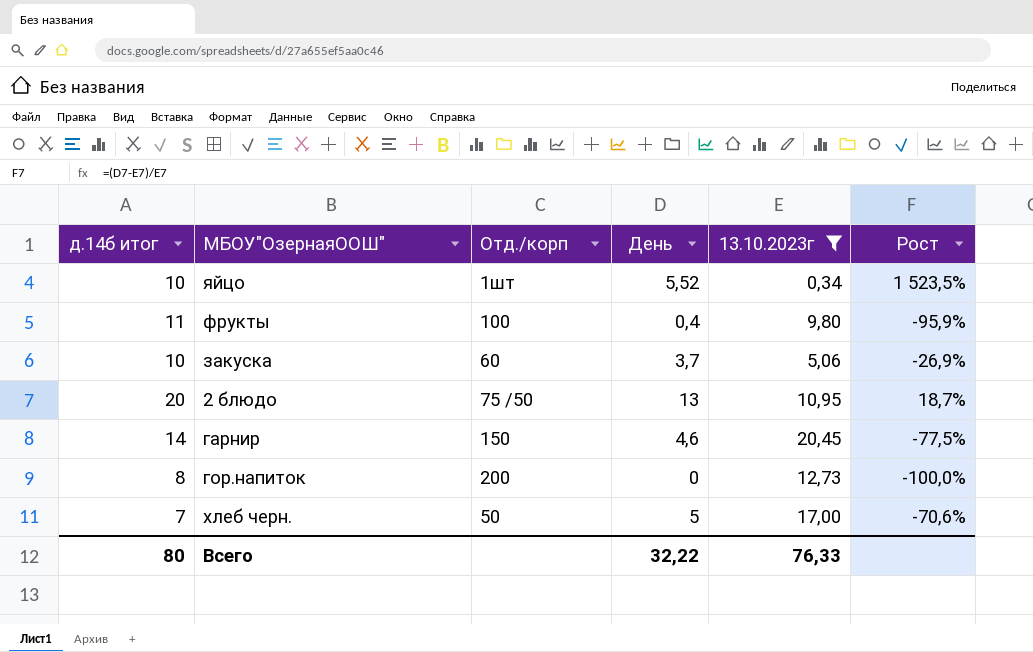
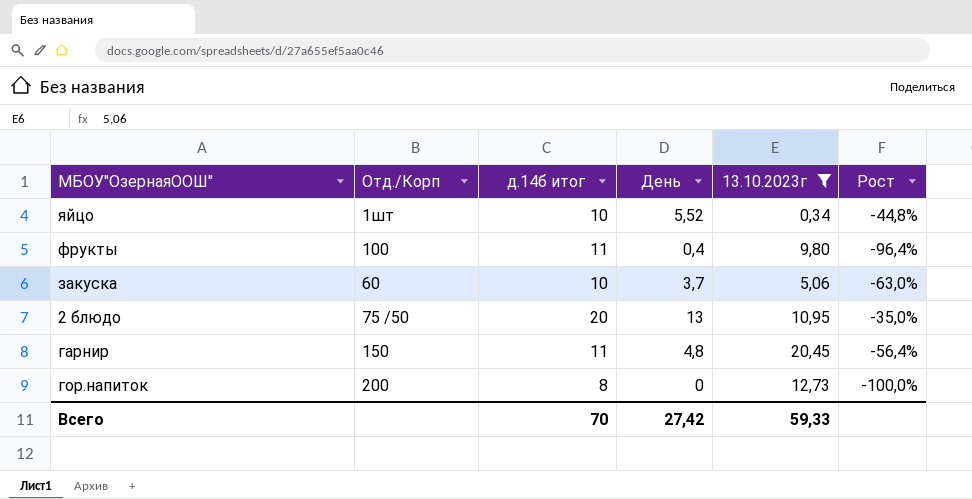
column name: Отд./корп -> Отд./Корп
column д.14б итог | position: 1 -> 3
column Рост | formula: ([День] - [13.10.2023г]) / [13.10.2023г] -> ([День] - [д.14б итог]) / [д.14б итог]
row хлеб черн.: 7 | 50 | 5 | 17,00 | -70,6% -> none
гарнир | д.14б итог: 14 -> 11
гарнир | День: 4,6 -> 4,8
Всего | д.14б итог: 80 -> 70
Всего | День: 32,22 -> 27,42
Всего | 13.10.2023г: 76,33 -> 59,33

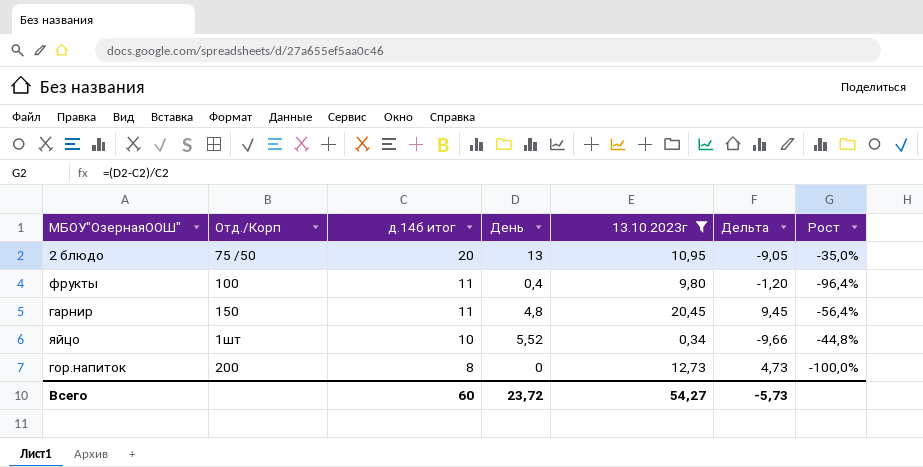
row order: none -> д.14б итог descending
column Дельта | formula: none -> [13.10.2023г] - [д.14б итог]
row закуска: 60 | 10 | 3,7 | 5,06 | -63,0% -> none
Всего | д.14б итог: 70 -> 60
Всего | День: 27,42 -> 23,72
Всего | 13.10.2023г: 59,33 -> 54,27

